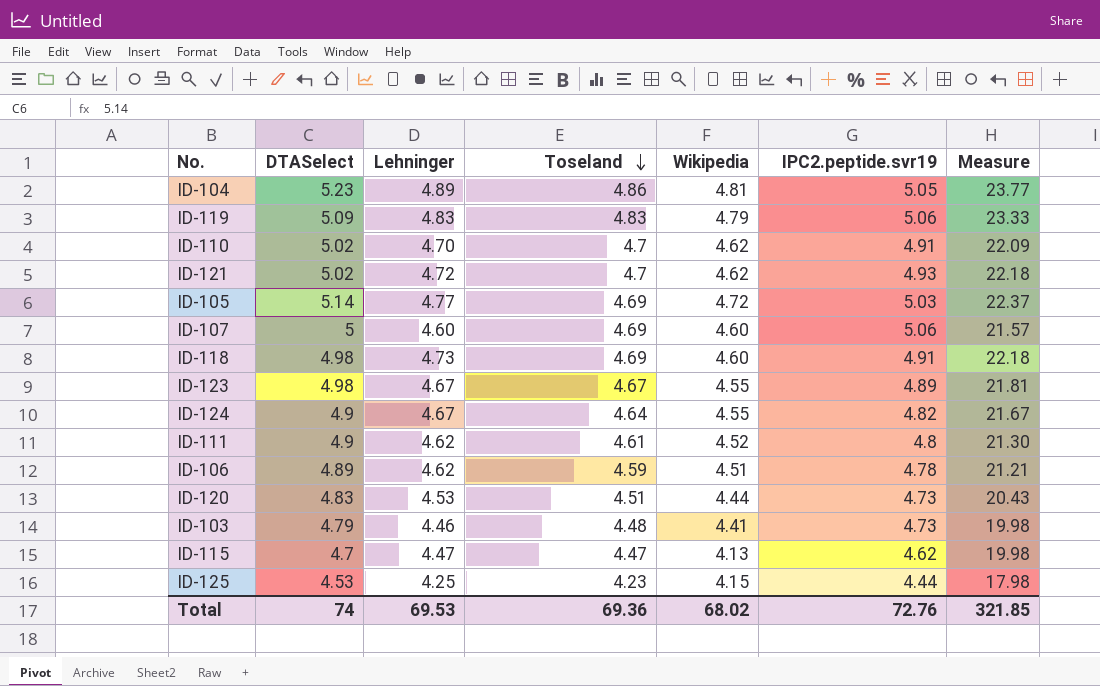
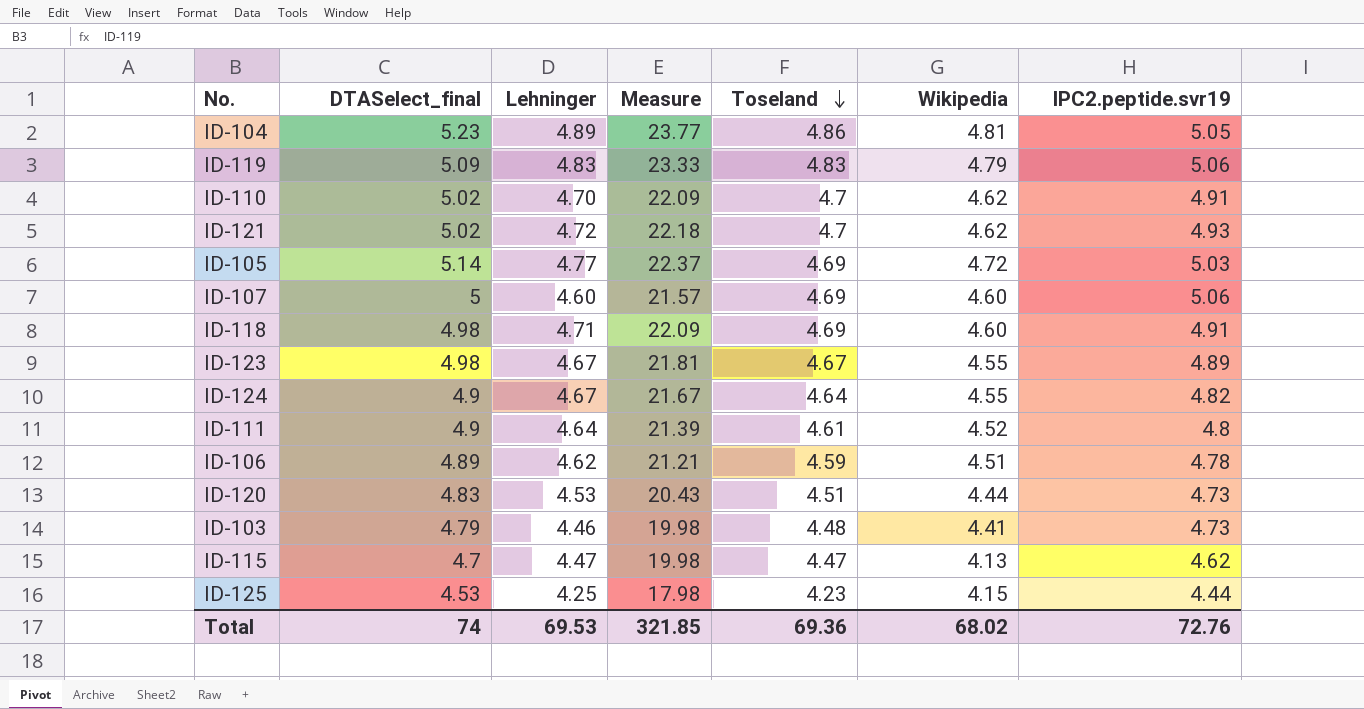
column name: DTASelect -> DTASelect_final
column Measure | position: 7 -> 4
ID-118 | Lehninger: 4.73 -> 4.71
ID-118 | Measure: 22.18 -> 22.09
ID-111 | Lehninger: 4.62 -> 4.64
ID-111 | Measure: 21.30 -> 21.39

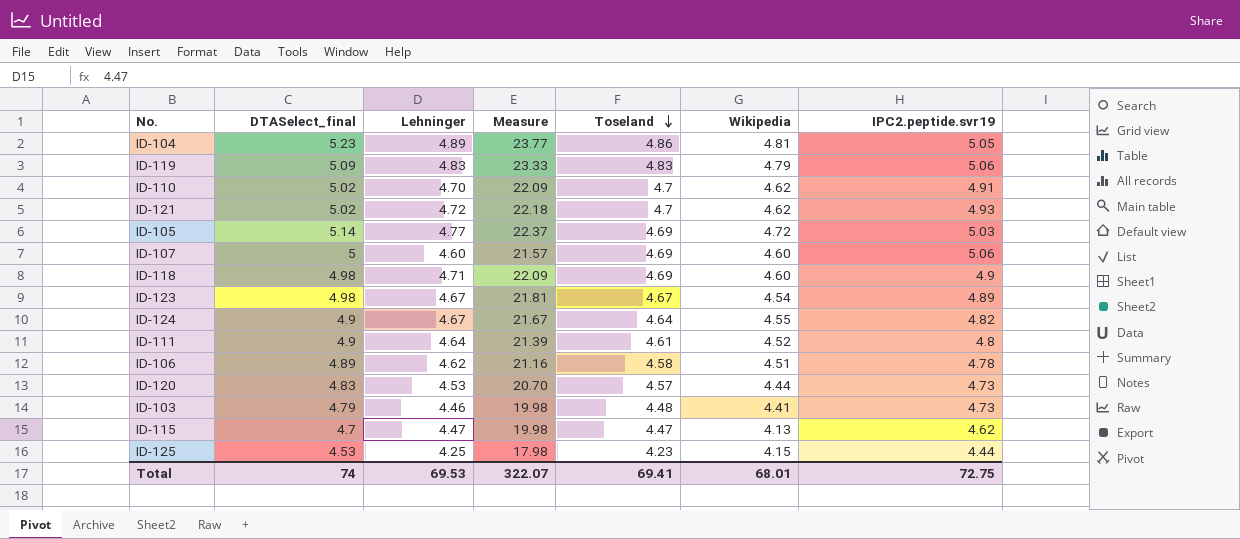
ID-118 | IPC2.peptide.svr19: 4.91 -> 4.9
ID-123 | Wikipedia: 4.55 -> 4.54
ID-106 | Measure: 21.21 -> 21.16
ID-106 | Toseland: 4.59 -> 4.58
ID-120 | Measure: 20.43 -> 20.70
ID-120 | Toseland: 4.51 -> 4.57
Total | Measure: 321.85 -> 322.07
Total | Toseland: 69.36 -> 69.41
Total | Wikipedia: 68.02 -> 68.01
Total | IPC2.peptide.svr19: 72.76 -> 72.75

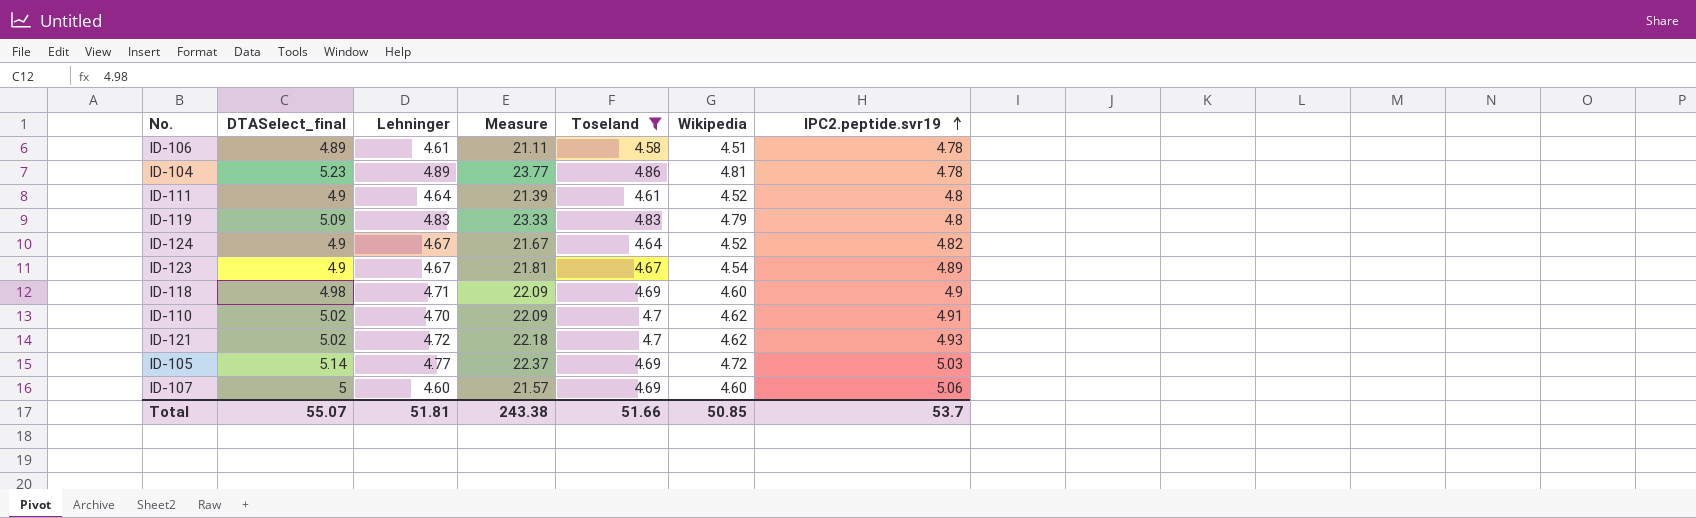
filter: none -> Toseland >= 4.58
row order: Toseland descending -> IPC2.peptide.svr19 ascending
ID-106 | Lehninger: 4.62 -> 4.61
ID-106 | Measure: 21.16 -> 21.11
ID-104 | IPC2.peptide.svr19: 5.05 -> 4.78
ID-119 | IPC2.peptide.svr19: 5.06 -> 4.8
ID-124 | Wikipedia: 4.55 -> 4.52
ID-123 | DTASelect_final: 4.98 -> 4.9
Total | DTASelect_final: 74 -> 55.07
Total | Lehninger: 69.53 -> 51.81
Total | Measure: 322.07 -> 243.38
Total | Toseland: 69.41 -> 51.66
Total | Wikipedia: 68.01 -> 50.85
Total | IPC2.peptide.svr19: 72.75 -> 53.7

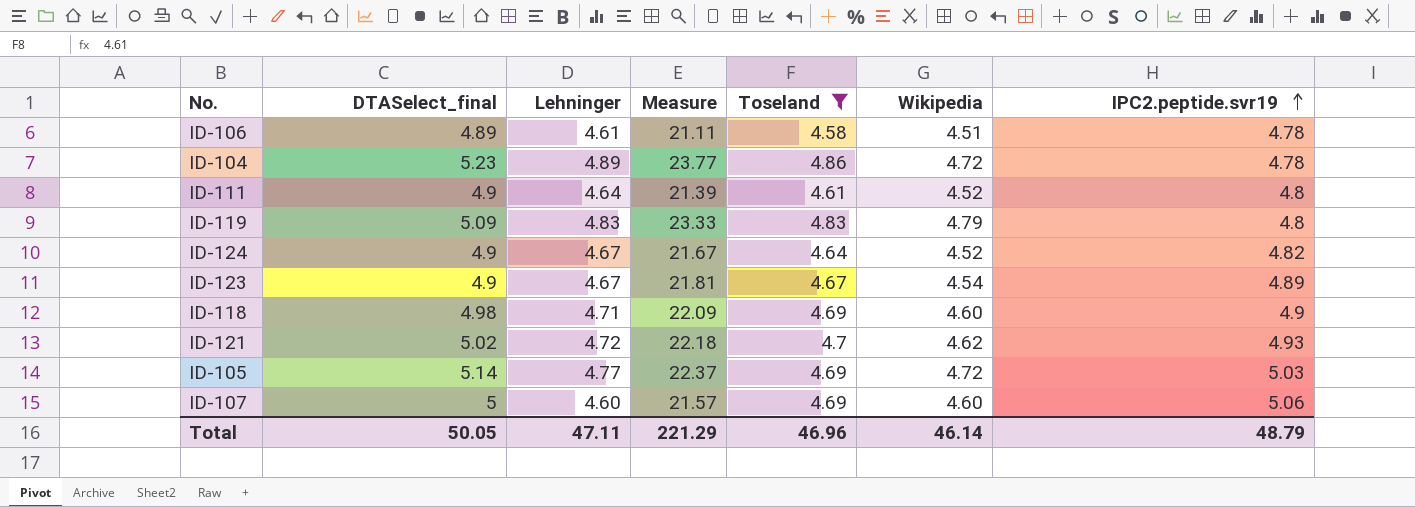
row ID-110: 5.02 | 4.70 | 22.09 | 4.7 | 4.62 | 4.91 -> none
ID-104 | Wikipedia: 4.81 -> 4.72
Total | DTASelect_final: 55.07 -> 50.05
Total | Lehninger: 51.81 -> 47.11
Total | Measure: 243.38 -> 221.29
Total | Toseland: 51.66 -> 46.96
Total | Wikipedia: 50.85 -> 46.14
Total | IPC2.peptide.svr19: 53.7 -> 48.79

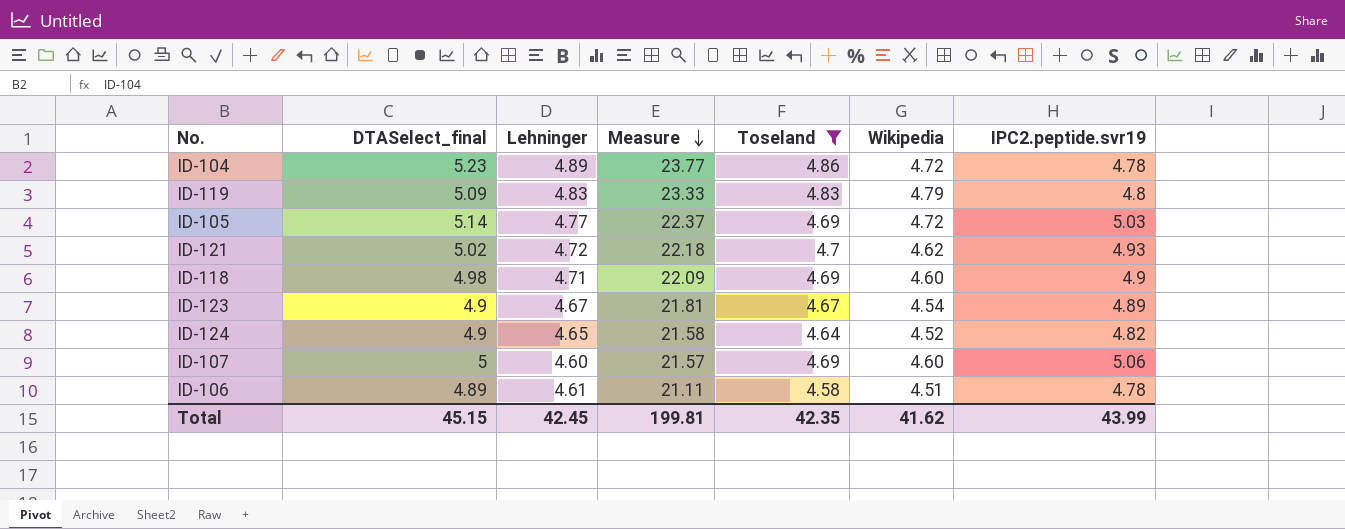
row order: IPC2.peptide.svr19 ascending -> Measure descending
row ID-111: 4.9 | 4.64 | 21.39 | 4.61 | 4.52 | 4.8 -> none
ID-124 | Lehninger: 4.67 -> 4.65
ID-124 | Measure: 21.67 -> 21.58
Total | DTASelect_final: 50.05 -> 45.15
Total | Lehninger: 47.11 -> 42.45
Total | Measure: 221.29 -> 199.81
Total | Toseland: 46.96 -> 42.35
Total | Wikipedia: 46.14 -> 41.62
Total | IPC2.peptide.svr19: 48.79 -> 43.99

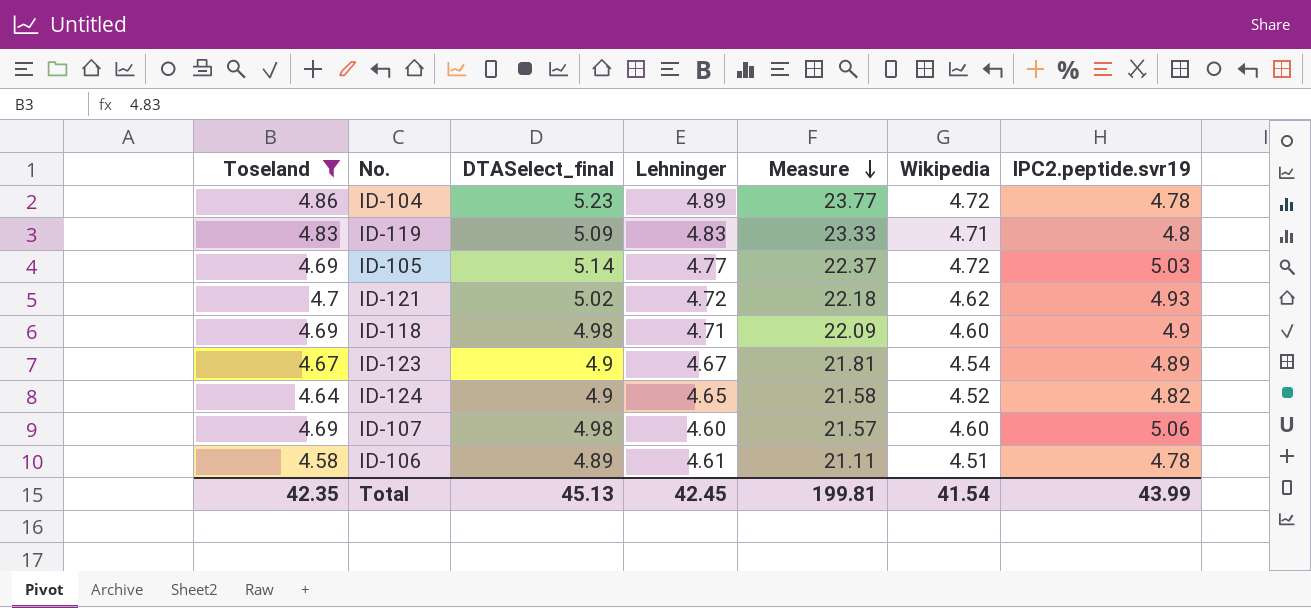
column Toseland | position: 5 -> 1
ID-119 | Wikipedia: 4.79 -> 4.71
ID-107 | DTASelect_final: 5 -> 4.98
Total | DTASelect_final: 45.15 -> 45.13
Total | Wikipedia: 41.62 -> 41.54

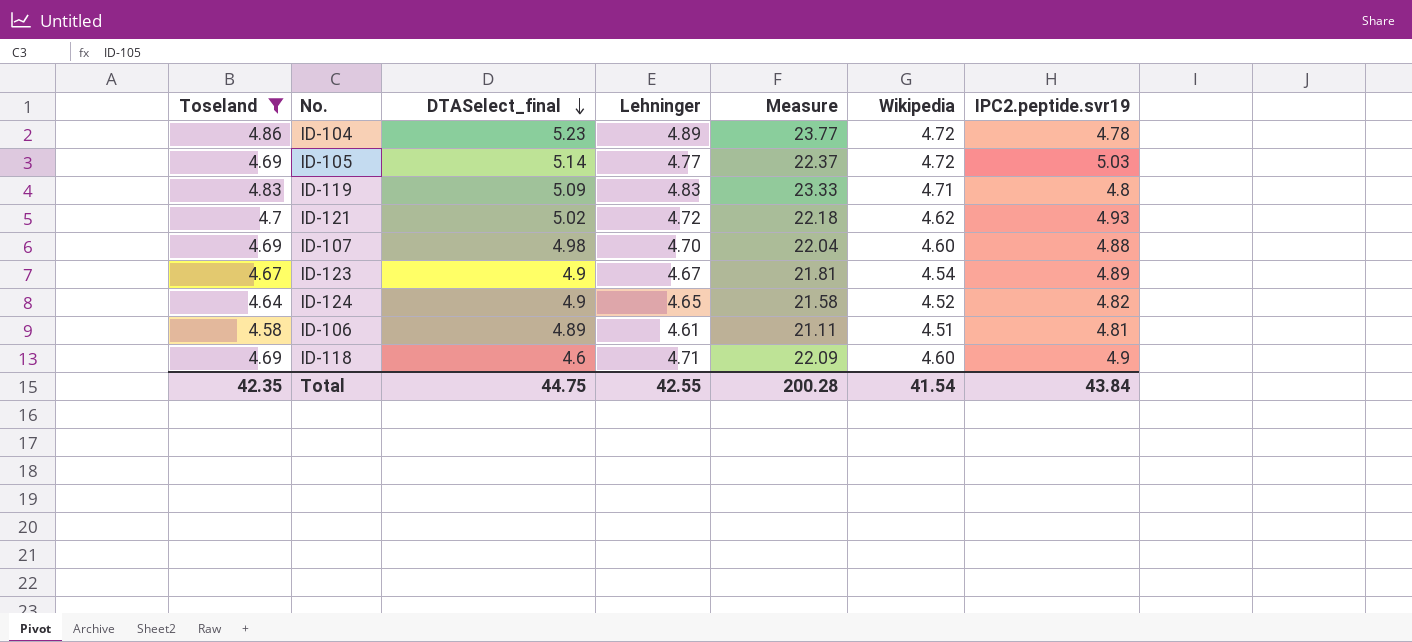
row order: Measure descending -> DTASelect_final descending
ID-107 | Lehninger: 4.60 -> 4.70
ID-107 | Measure: 21.57 -> 22.04
ID-107 | IPC2.peptide.svr19: 5.06 -> 4.88
ID-106 | IPC2.peptide.svr19: 4.78 -> 4.81
ID-118 | DTASelect_final: 4.98 -> 4.6
Total | DTASelect_final: 45.13 -> 44.75
Total | Lehninger: 42.45 -> 42.55
Total | Measure: 199.81 -> 200.28
Total | IPC2.peptide.svr19: 43.99 -> 43.84

